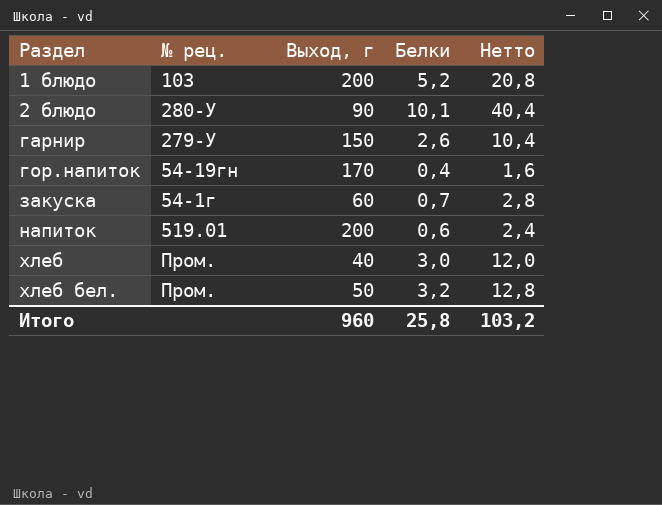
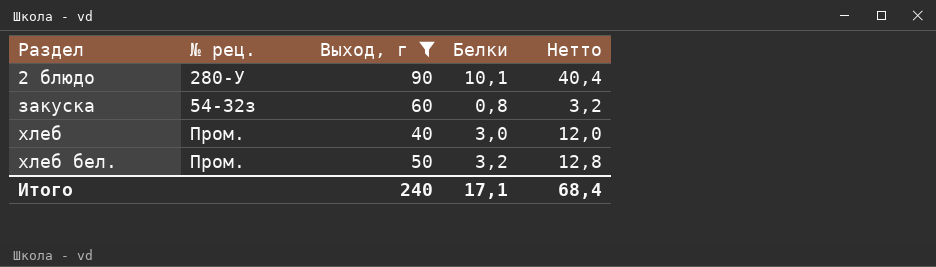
filter: none -> Выход, г <= 90
закуска | № рец.: 54-1г -> 54-32з
закуска | Белки: 0,7 -> 0,8
закуска | Нетто: 2,8 -> 3,2
Итого | Выход, г: 960 -> 240
Итого | Белки: 25,8 -> 17,1
Итого | Нетто: 103,2 -> 68,4

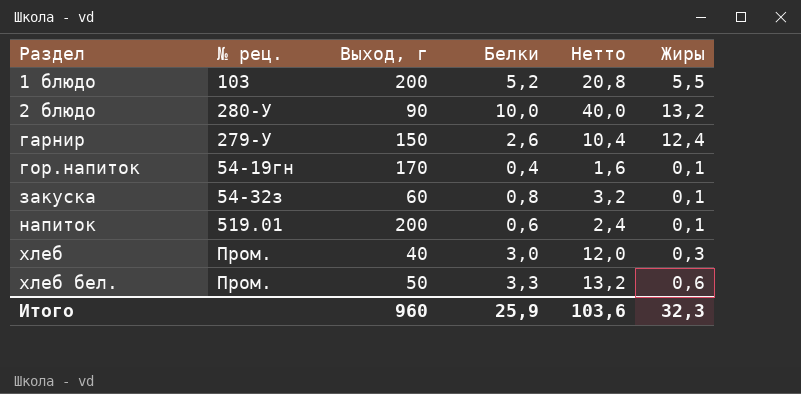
filter: Выход, г <= 90 -> none
column Жиры | position: none -> 6
2 блюдо | Белки: 10,1 -> 10,0
2 блюдо | Нетто: 40,4 -> 40,0
хлеб бел. | Белки: 3,2 -> 3,3
хлеб бел. | Нетто: 12,8 -> 13,2
Итого | Выход, г: 240 -> 960
Итого | Белки: 17,1 -> 25,9
Итого | Нетто: 68,4 -> 103,6

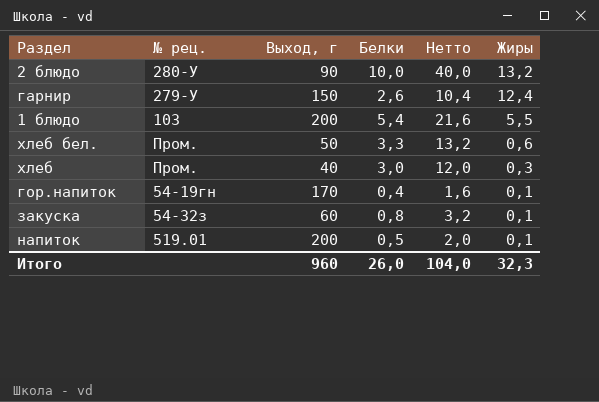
row order: Раздел ascending -> Жиры descending
1 блюдо | Белки: 5,2 -> 5,4
1 блюдо | Нетто: 20,8 -> 21,6
напиток | Белки: 0,6 -> 0,5
напиток | Нетто: 2,4 -> 2,0
Итого | Белки: 25,9 -> 26,0
Итого | Нетто: 103,6 -> 104,0

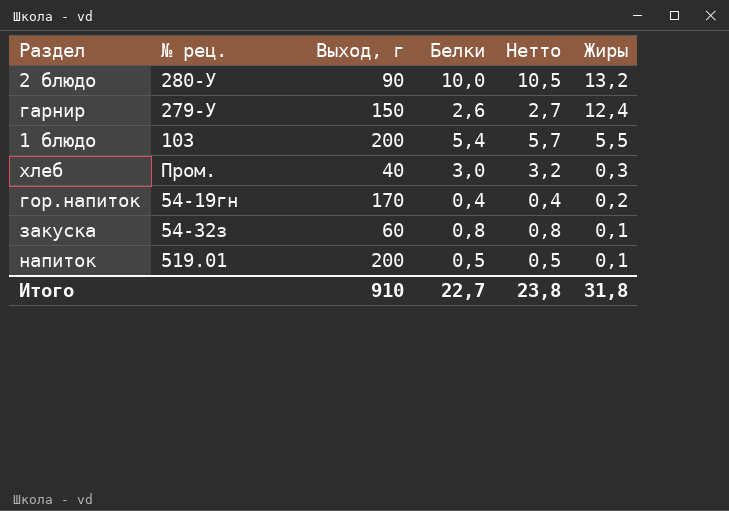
column Нетто | formula: [Белки] * 4 -> [Белки] * 1,05
row хлеб бел.: Пром. | 50 | 3,3 | 13,2 | 0,6 -> none
гор.напиток | Жиры: 0,1 -> 0,2
Итого | Выход, г: 960 -> 910
Итого | Белки: 26,0 -> 22,7
Итого | Нетто: 104,0 -> 23,8
Итого | Жиры: 32,3 -> 31,8

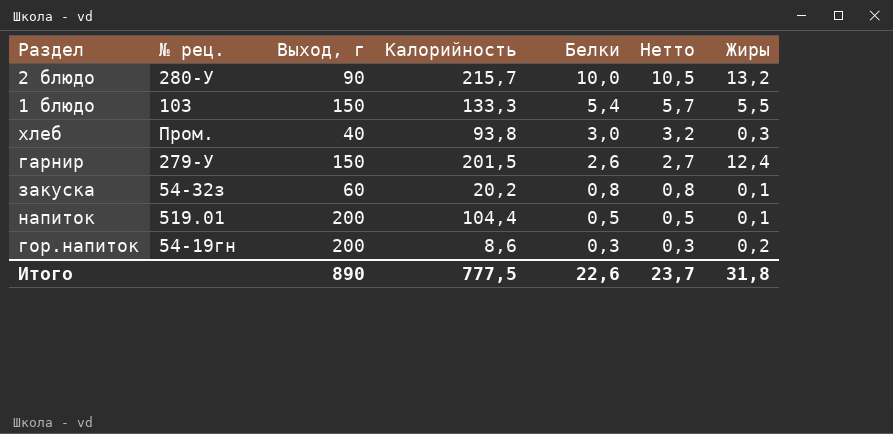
row order: Жиры descending -> Белки descending
column Калорийность | position: none -> 4
1 блюдо | Выход, г: 200 -> 150
гор.напиток | Выход, г: 170 -> 200
гор.напиток | Белки: 0,4 -> 0,3
гор.напиток | Нетто: 0,4 -> 0,3
Итого | Выход, г: 910 -> 890
Итого | Белки: 22,7 -> 22,6
Итого | Нетто: 23,8 -> 23,7

